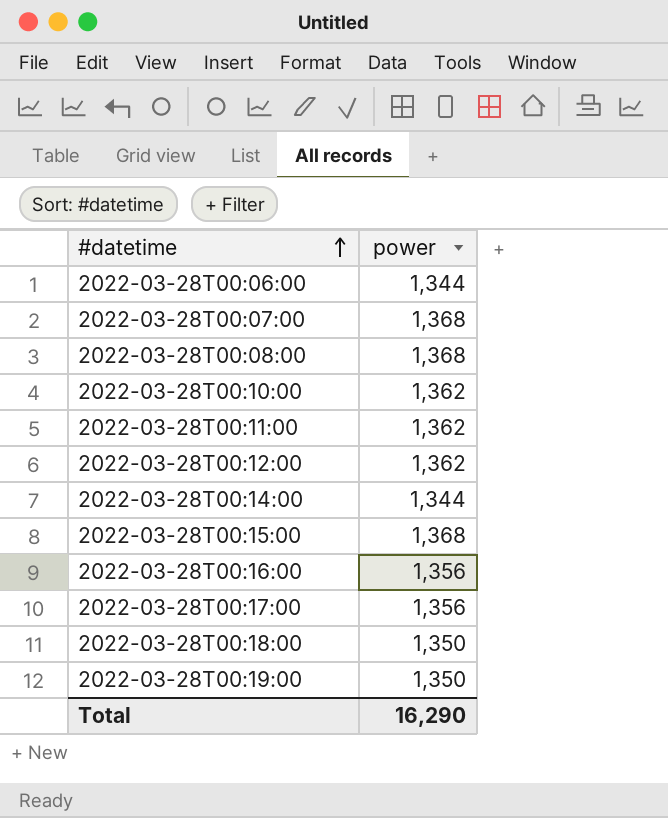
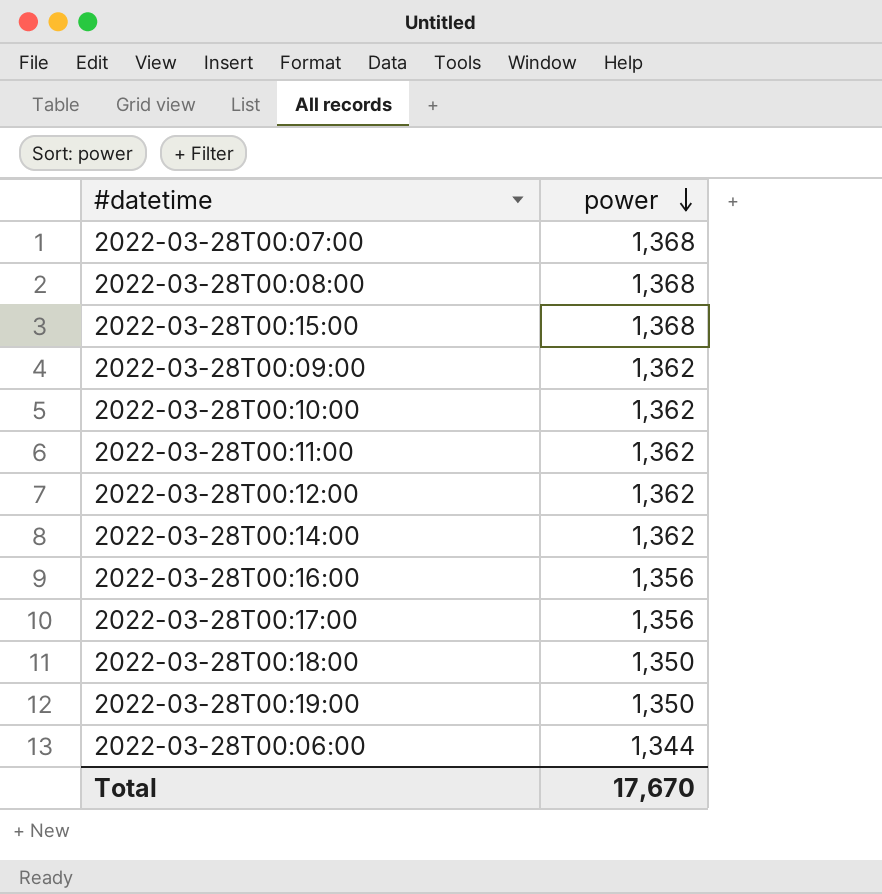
row order: #datetime ascending -> power descending
row 2022-03-28T00:09:00: none -> 1,362
2022-03-28T00:14:00 | power: 1,344 -> 1,362
Total | power: 16,290 -> 17,670

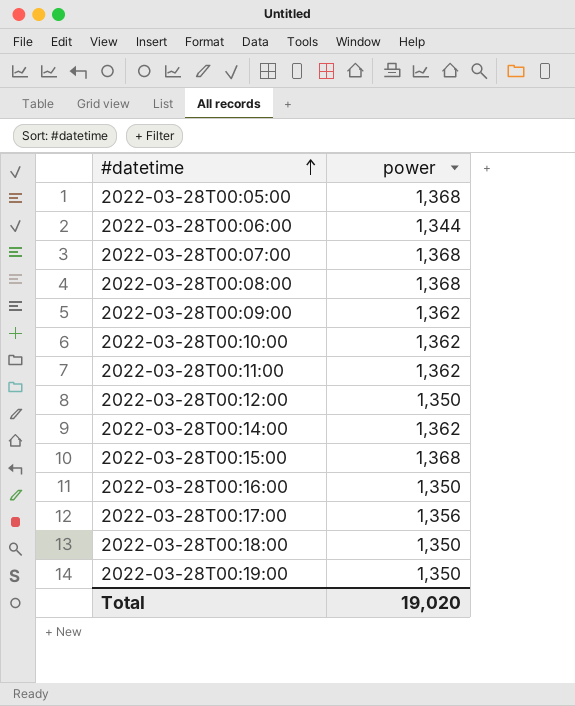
row order: power descending -> #datetime ascending
row 2022-03-28T00:05:00: none -> 1,368
2022-03-28T00:12:00 | power: 1,362 -> 1,350
2022-03-28T00:16:00 | power: 1,356 -> 1,350
Total | power: 17,670 -> 19,020

